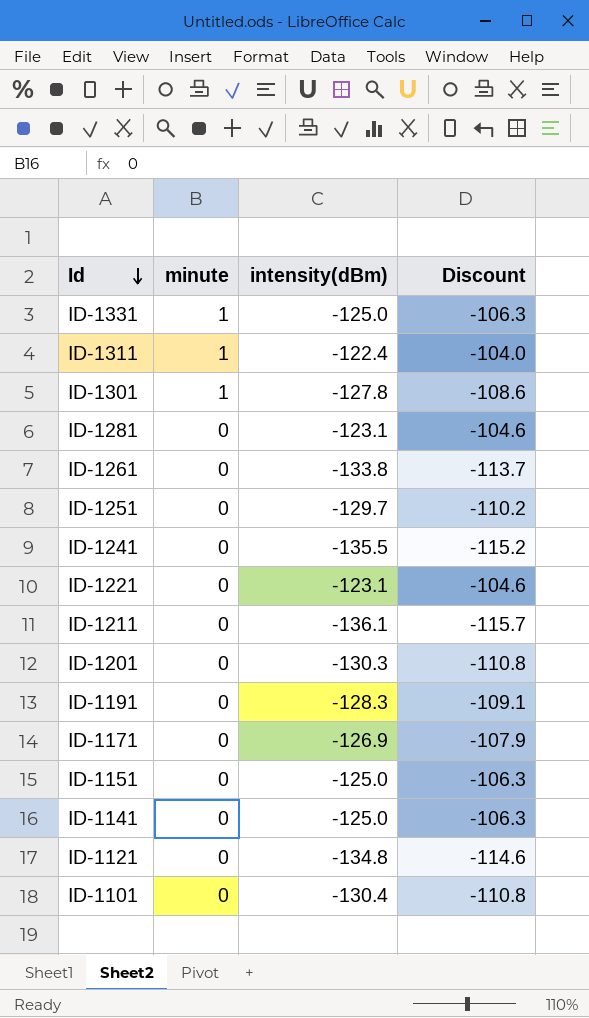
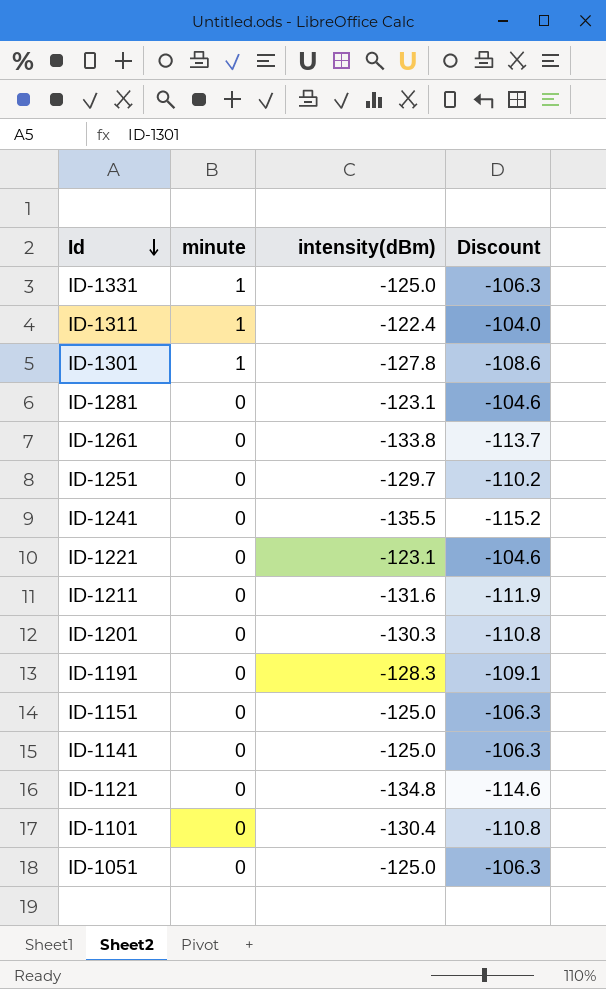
row ID-1171: 0 | -126.9 | -107.9 -> none
ID-1211 | intensity(dBm): -136.1 -> -131.6
ID-1211 | Discount: -115.7 -> -111.9
row ID-1051: none -> 0 | -125.0 | -106.3

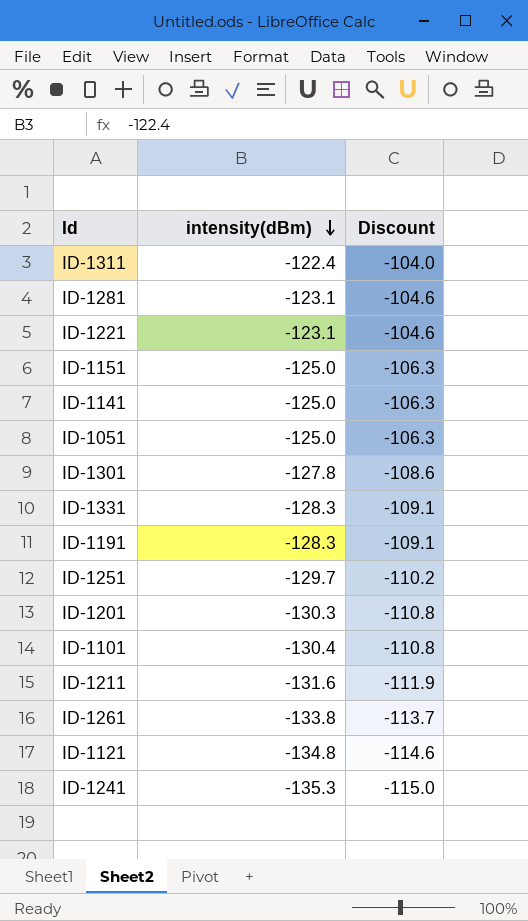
row order: Id descending -> intensity(dBm) descending
column minute | position: 2 -> none
ID-1331 | intensity(dBm): -125.0 -> -128.3
ID-1331 | Discount: -106.3 -> -109.1
ID-1241 | intensity(dBm): -135.5 -> -135.3
ID-1241 | Discount: -115.2 -> -115.0

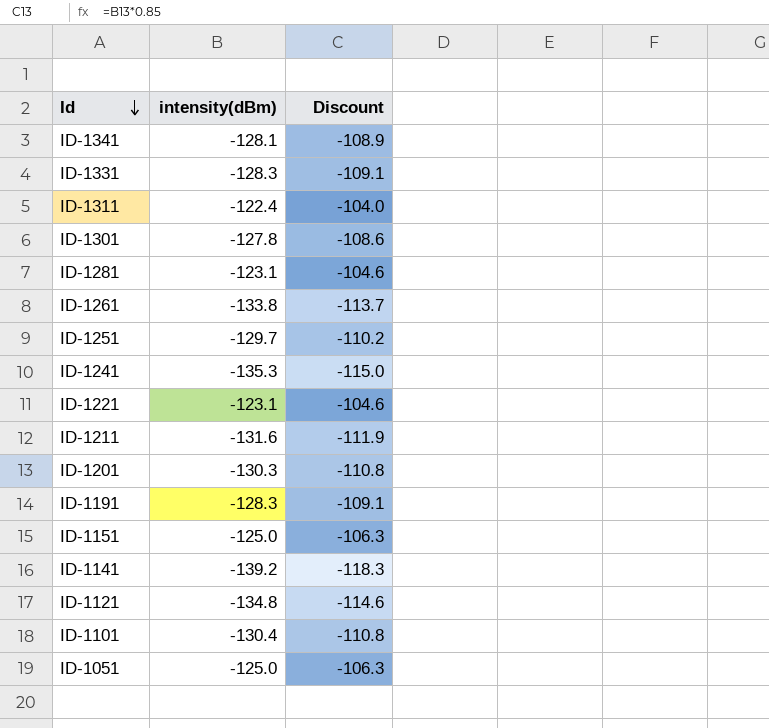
row order: intensity(dBm) descending -> Id descending
row ID-1341: none -> -128.1 | -108.9
ID-1141 | intensity(dBm): -125.0 -> -139.2
ID-1141 | Discount: -106.3 -> -118.3

